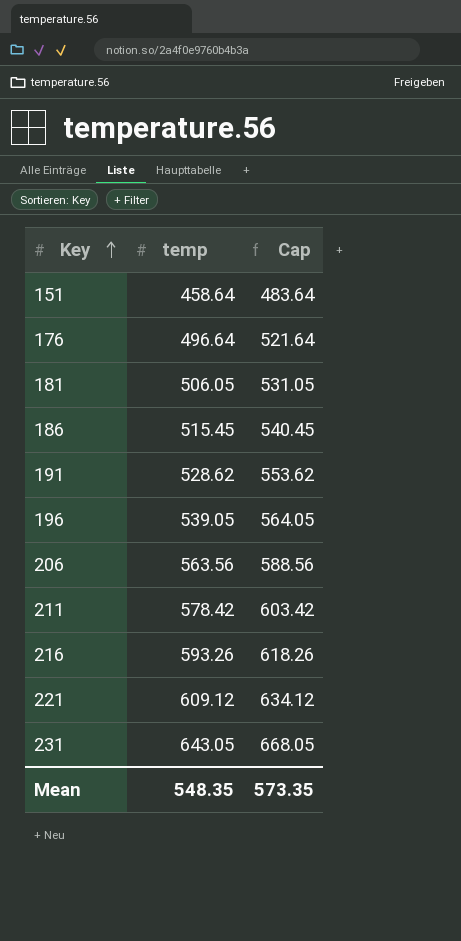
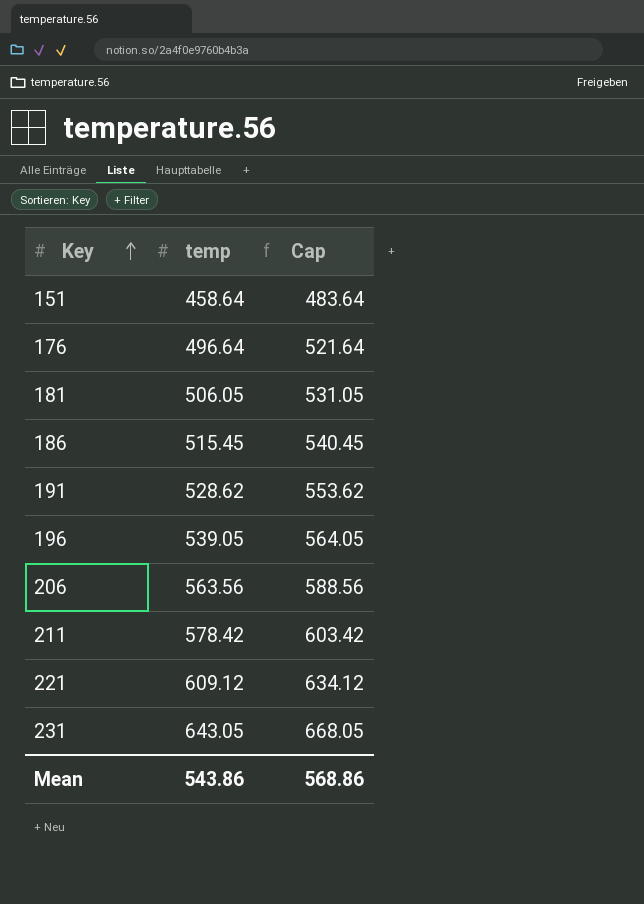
row 216: 593.26 | 618.26 -> none
Mean | temp: 548.35 -> 543.86
Mean | Cap: 573.35 -> 568.86

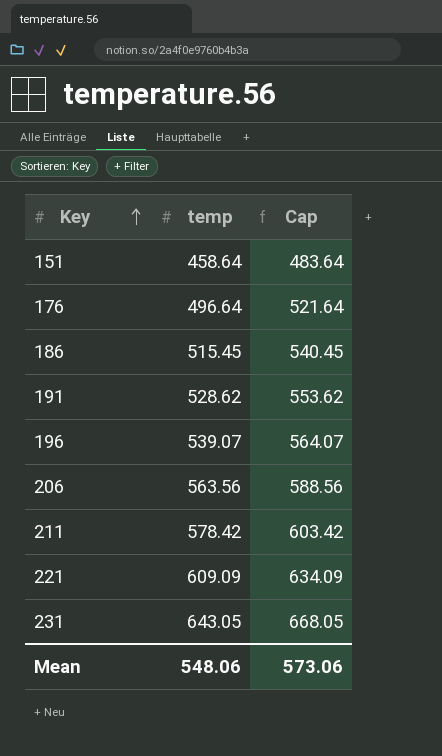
row 181: 506.05 | 531.05 -> none
196 | temp: 539.05 -> 539.07
196 | Cap: 564.05 -> 564.07
221 | temp: 609.12 -> 609.09
221 | Cap: 634.12 -> 634.09
Mean | temp: 543.86 -> 548.06
Mean | Cap: 568.86 -> 573.06

